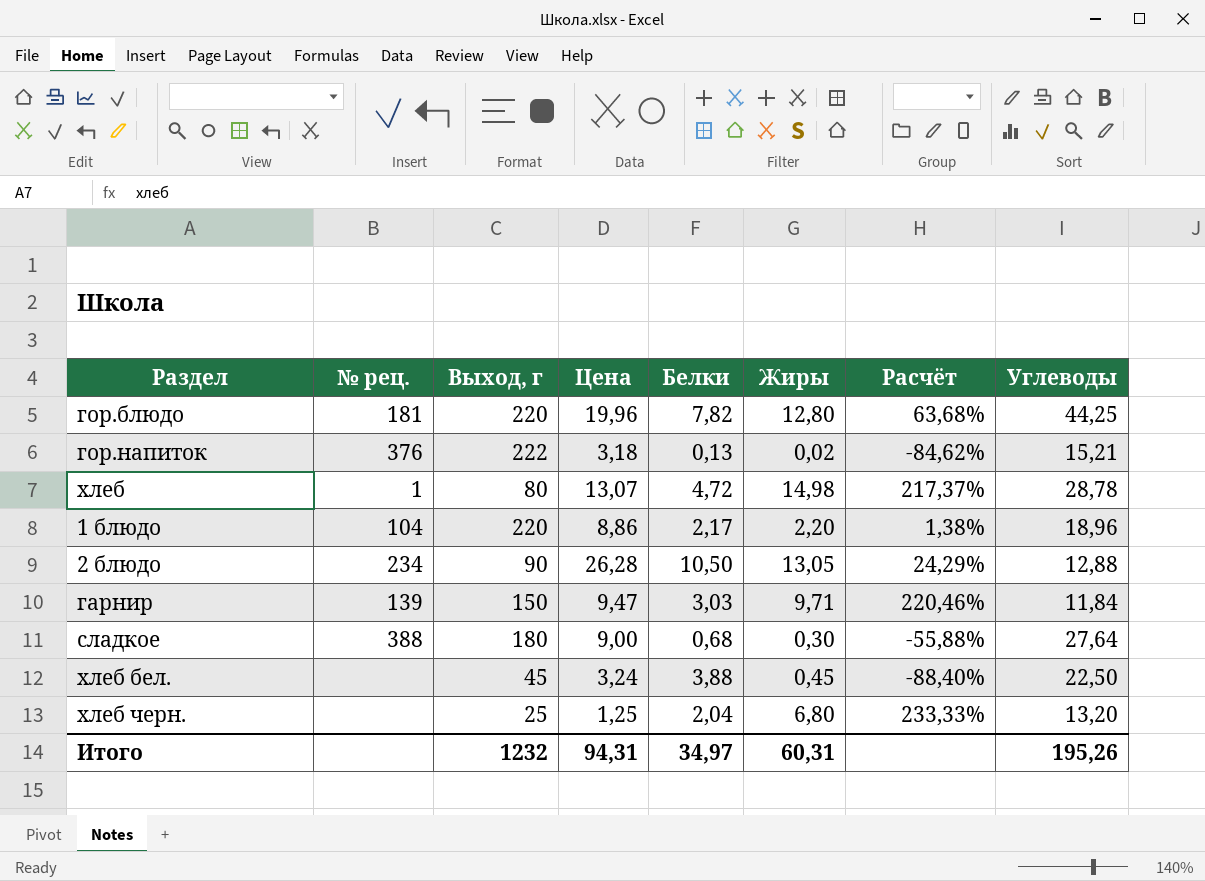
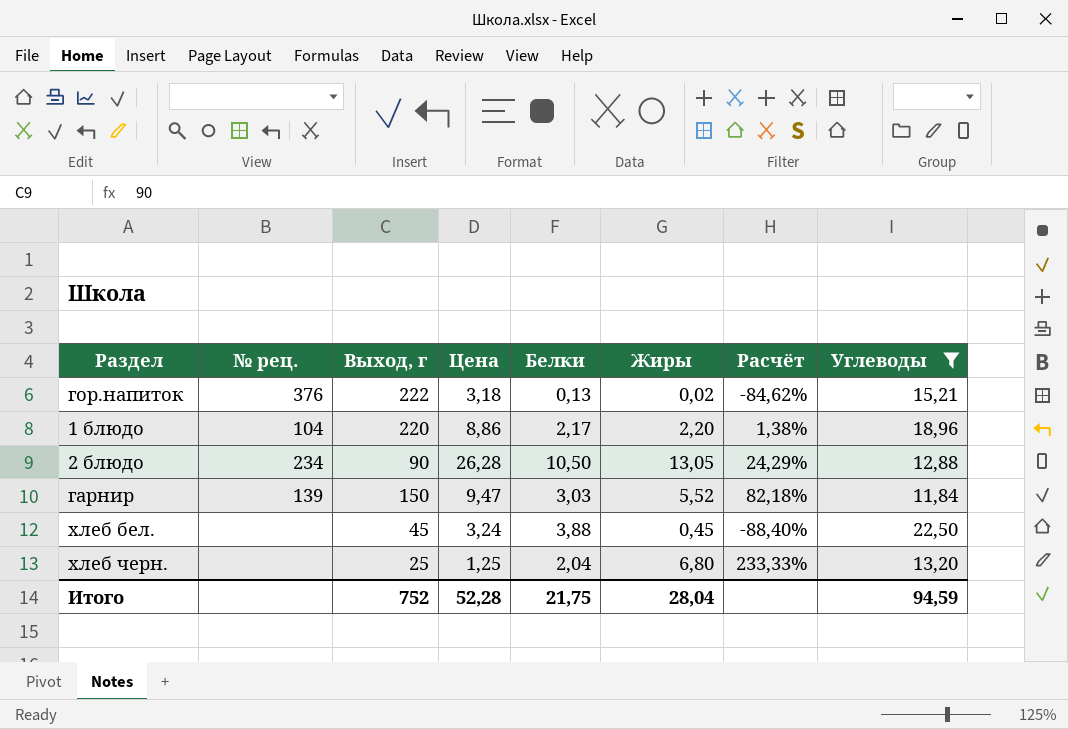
filter: none -> Углеводы <= 22,50
гарнир | Жиры: 9,71 -> 5,52
гарнир | Расчёт: 220,46% -> 82,18%
Итого | Выход, г: 1232 -> 752
Итого | Цена: 94,31 -> 52,28
Итого | Белки: 34,97 -> 21,75
Итого | Жиры: 60,31 -> 28,04
Итого | Углеводы: 195,26 -> 94,59

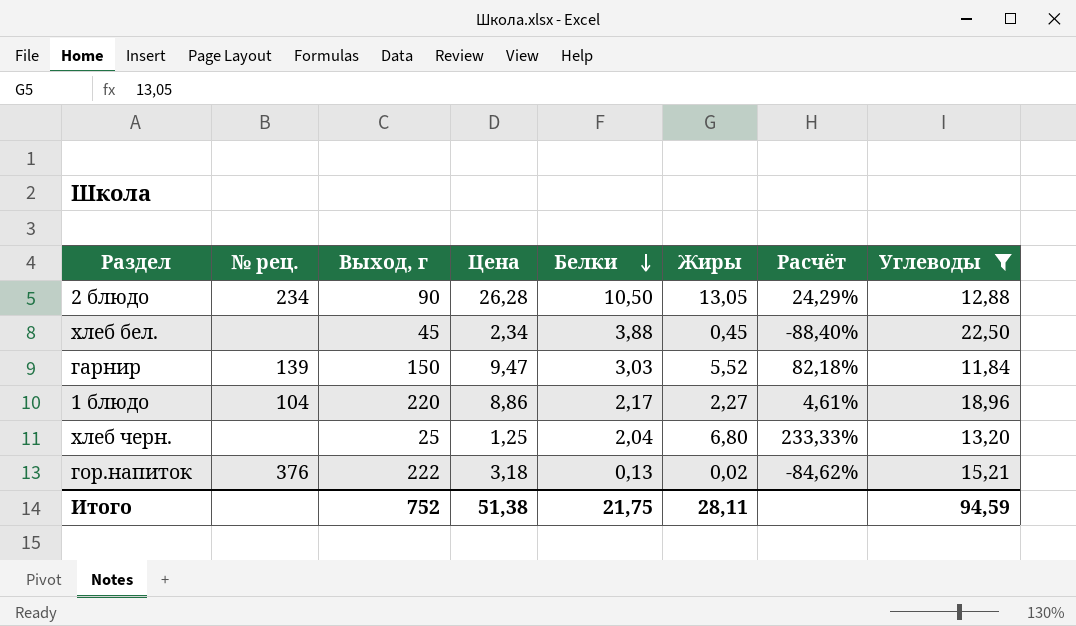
row order: none -> Белки descending
хлеб бел. | Цена: 3,24 -> 2,34
1 блюдо | Жиры: 2,20 -> 2,27
1 блюдо | Расчёт: 1,38% -> 4,61%
Итого | Цена: 52,28 -> 51,38
Итого | Жиры: 28,04 -> 28,11

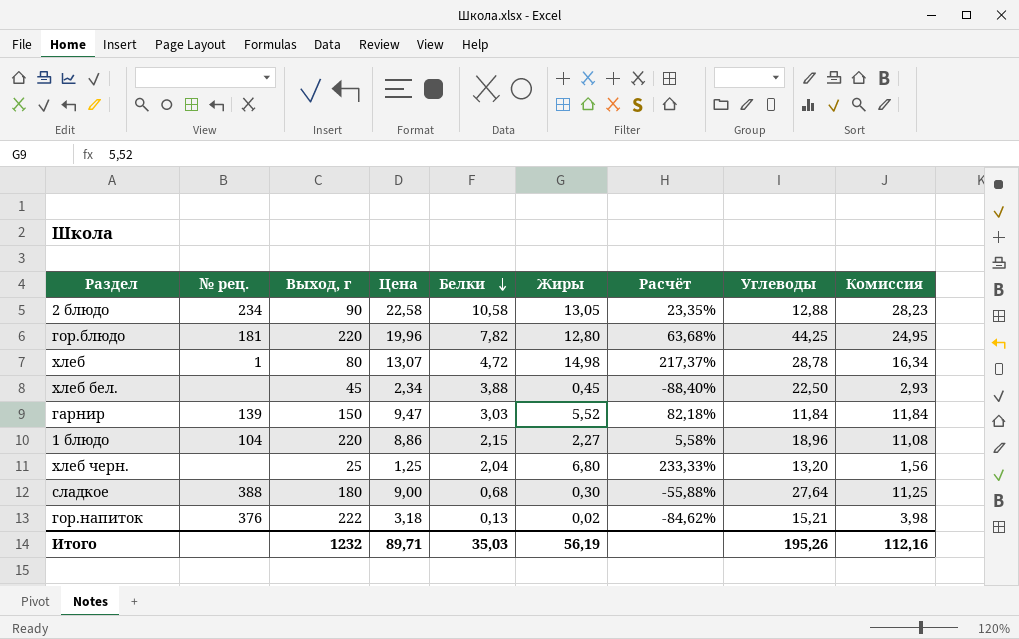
filter: Углеводы <= 22,50 -> none
column Комиссия | formula: none -> [Цена] * 1,25
2 блюдо | Цена: 26,28 -> 22,58
2 блюдо | Белки: 10,50 -> 10,58
2 блюдо | Расчёт: 24,29% -> 23,35%
1 блюдо | Белки: 2,17 -> 2,15
1 блюдо | Расчёт: 4,61% -> 5,58%
Итого | Выход, г: 752 -> 1232
Итого | Цена: 51,38 -> 89,71
Итого | Белки: 21,75 -> 35,03
Итого | Жиры: 28,11 -> 56,19
Итого | Углеводы: 94,59 -> 195,26

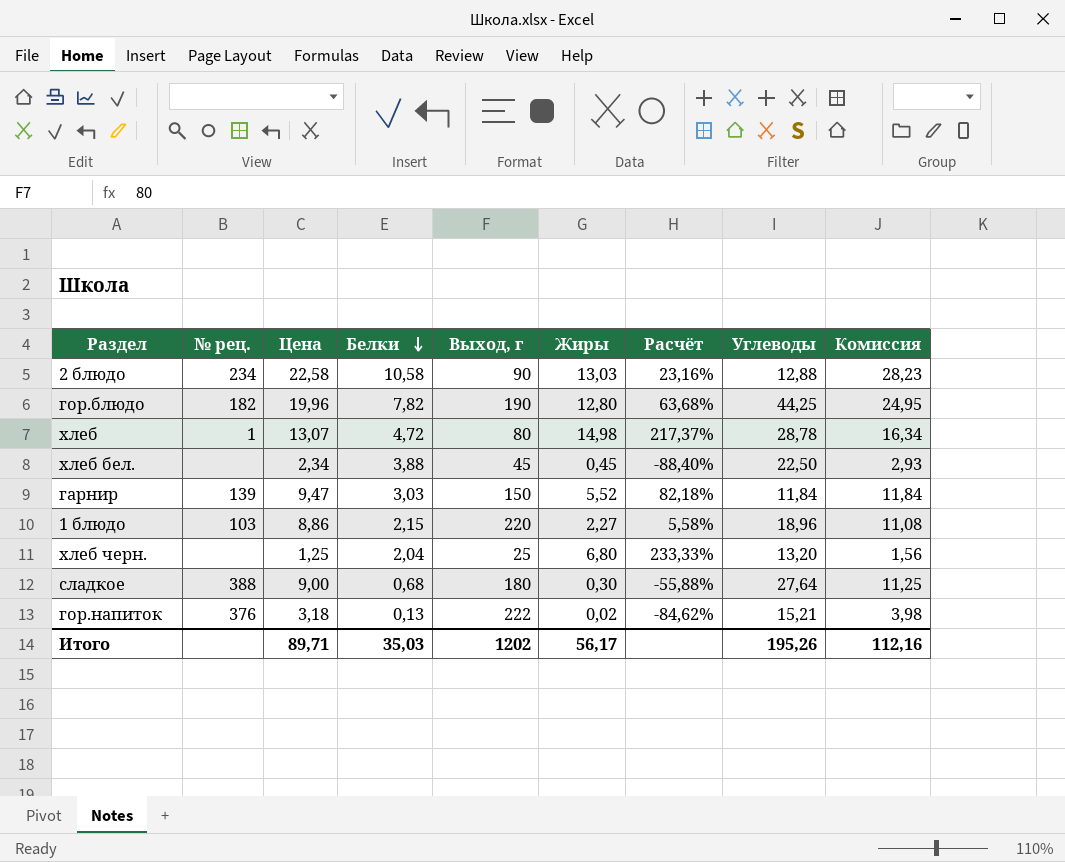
column Выход, г | position: 3 -> 5
2 блюдо | Жиры: 13,05 -> 13,03
2 блюдо | Расчёт: 23,35% -> 23,16%
гор.блюдо | № рец.: 181 -> 182
гор.блюдо | Выход, г: 220 -> 190
1 блюдо | № рец.: 104 -> 103
Итого | Выход, г: 1232 -> 1202
Итого | Жиры: 56,19 -> 56,17

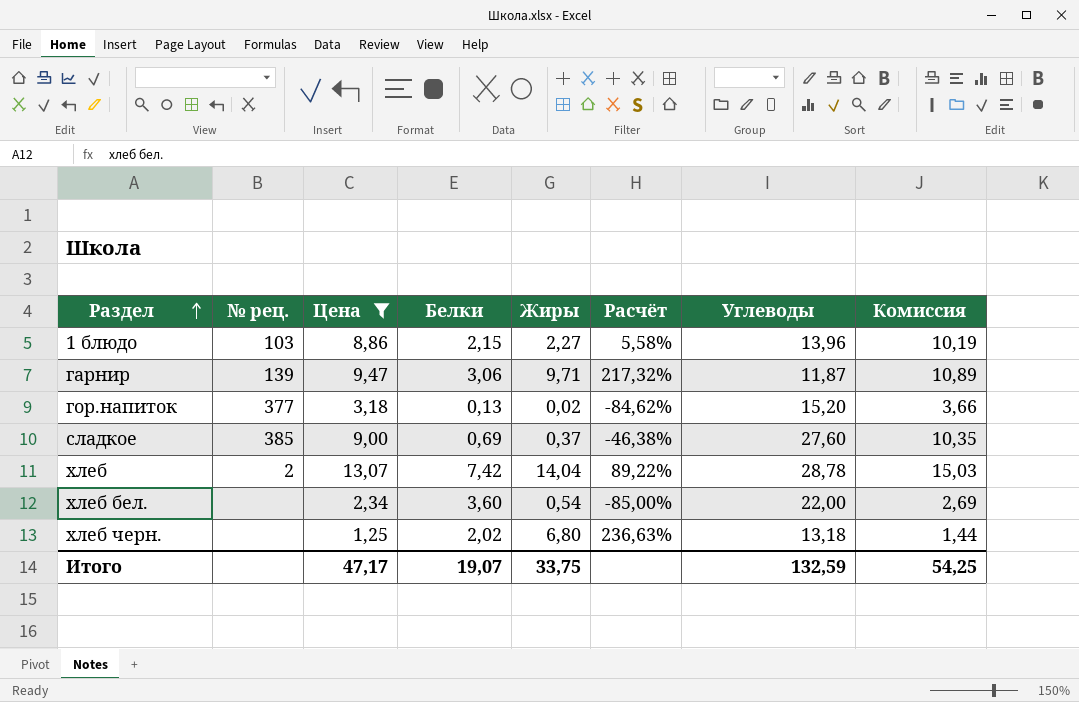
filter: none -> Цена <= 13,07
row order: Белки descending -> Раздел ascending
column Выход, г | position: 5 -> none
column Комиссия | formula: [Цена] * 1,25 -> [Цена] * 1,15
1 блюдо | Углеводы: 18,96 -> 13,96
гарнир | Белки: 3,03 -> 3,06
гарнир | Жиры: 5,52 -> 9,71
гарнир | Расчёт: 82,18% -> 217,32%
гарнир | Углеводы: 11,84 -> 11,87
гор.напиток | № рец.: 376 -> 377
гор.напиток | Углеводы: 15,21 -> 15,20
сладкое | № рец.: 388 -> 385
сладкое | Белки: 0,68 -> 0,69
сладкое | Жиры: 0,30 -> 0,37
сладкое | Расчёт: -55,88% -> -46,38%
сладкое | Углеводы: 27,64 -> 27,60
хлеб | № рец.: 1 -> 2
хлеб | Белки: 4,72 -> 7,42
хлеб | Жиры: 14,98 -> 14,04
хлеб | Расчёт: 217,37% -> 89,22%
хлеб бел. | Белки: 3,88 -> 3,60
хлеб бел. | Жиры: 0,45 -> 0,54
хлеб бел. | Расчёт: -88,40% -> -85,00%
хлеб бел. | Углеводы: 22,50 -> 22,00
хлеб черн. | Белки: 2,04 -> 2,02
хлеб черн. | Расчёт: 233,33% -> 236,63%
хлеб черн. | Углеводы: 13,20 -> 13,18
Итого | Цена: 89,71 -> 47,17
Итого | Белки: 35,03 -> 19,07
Итого | Жиры: 56,17 -> 33,75
Итого | Углеводы: 195,26 -> 132,59
Итого | Комиссия: 112,16 -> 54,25

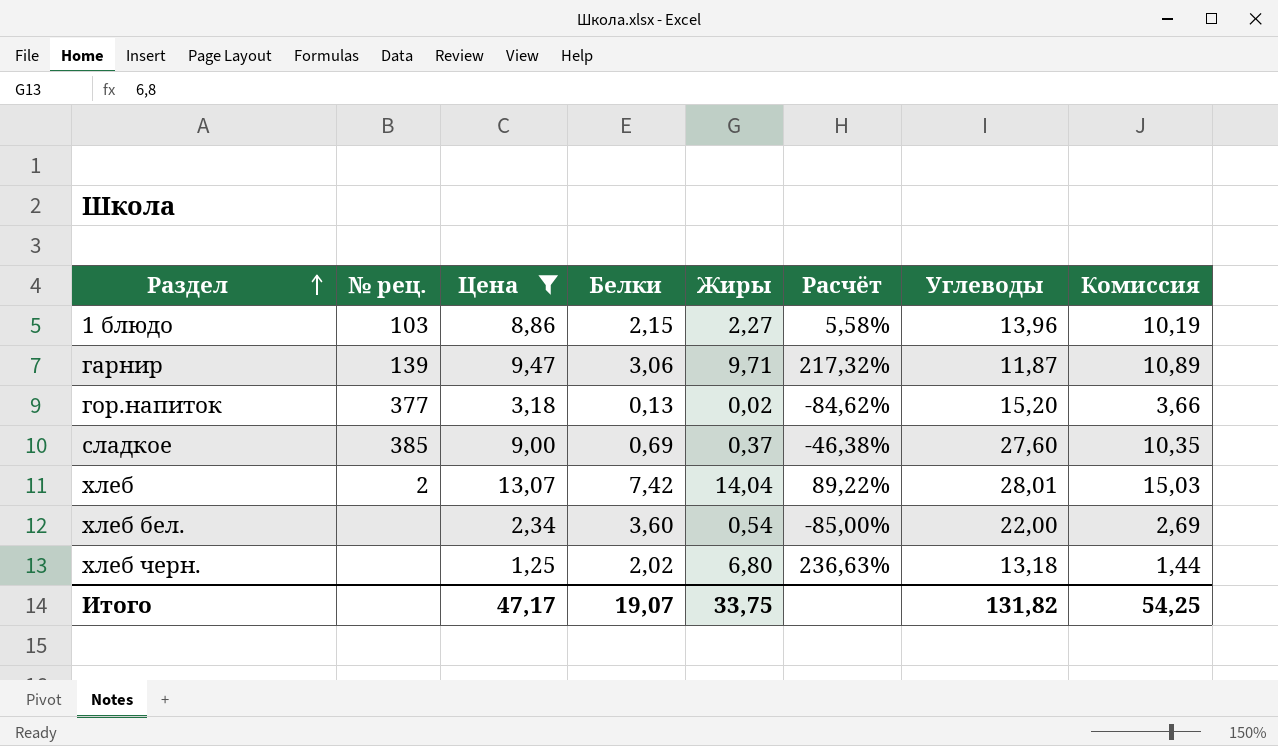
хлеб | Углеводы: 28,78 -> 28,01
Итого | Углеводы: 132,59 -> 131,82

